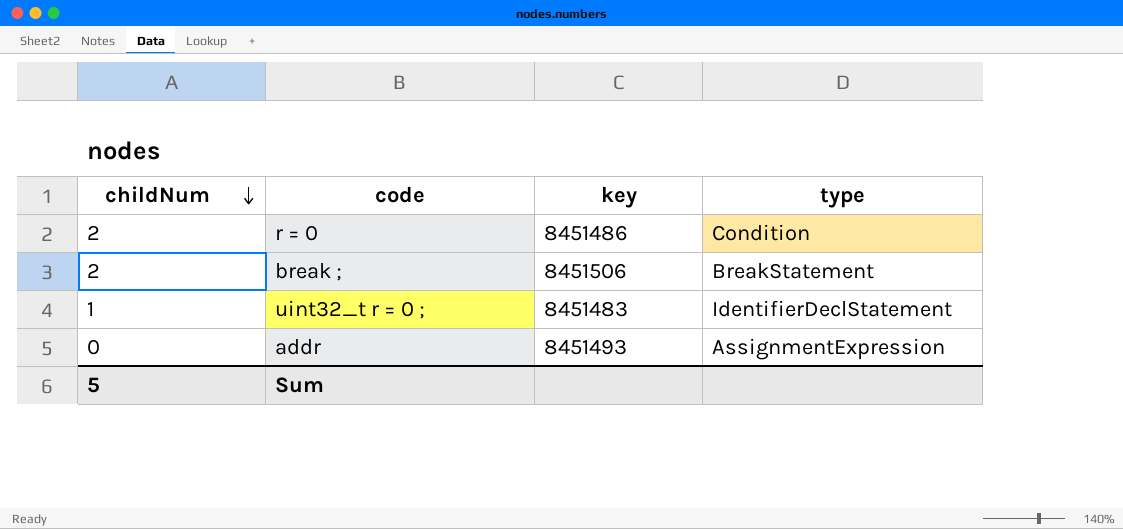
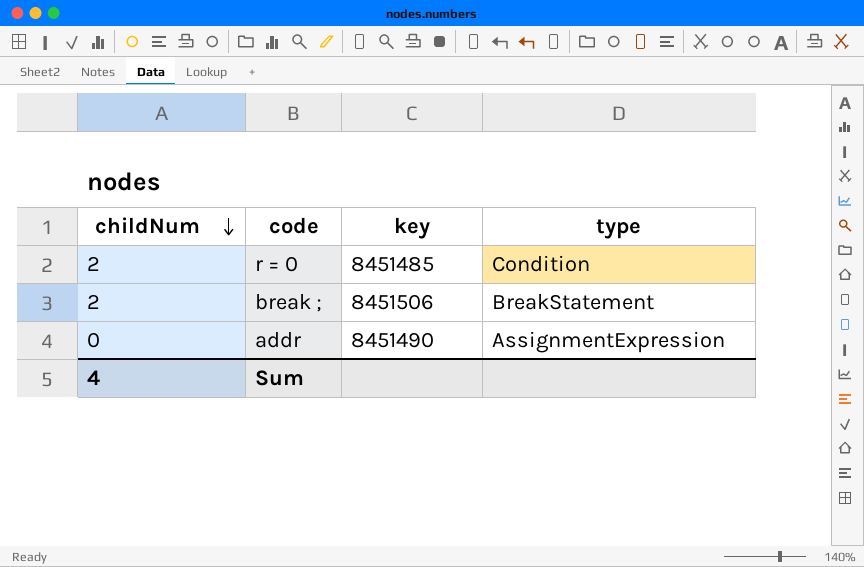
row uint32_t r = 0 ;: 1 | 8451483 | IdentifierDeclStatement -> none
r = 0 | key: 8451486 -> 8451485
addr | key: 8451493 -> 8451490
Sum | childNum: 5 -> 4

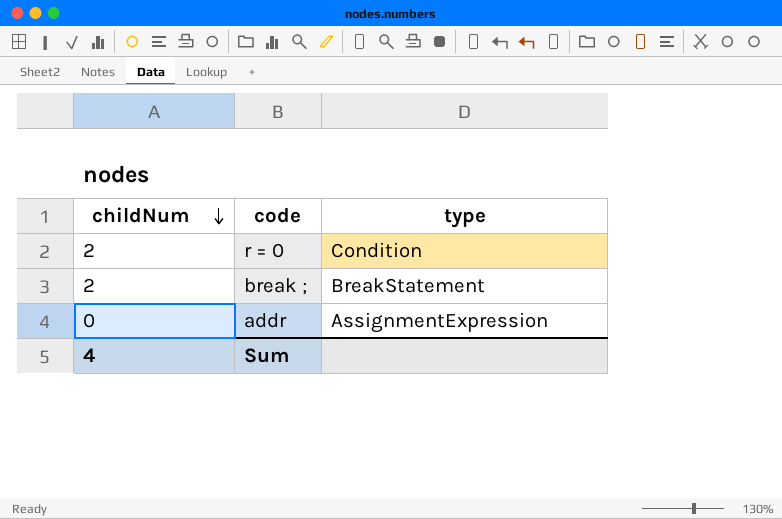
column key | position: 3 -> none

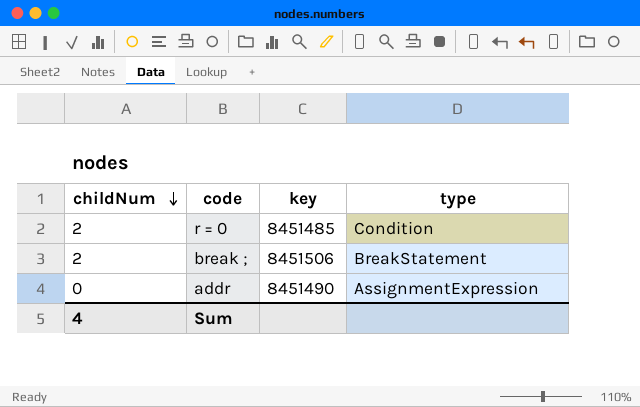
column key | position: none -> 3

